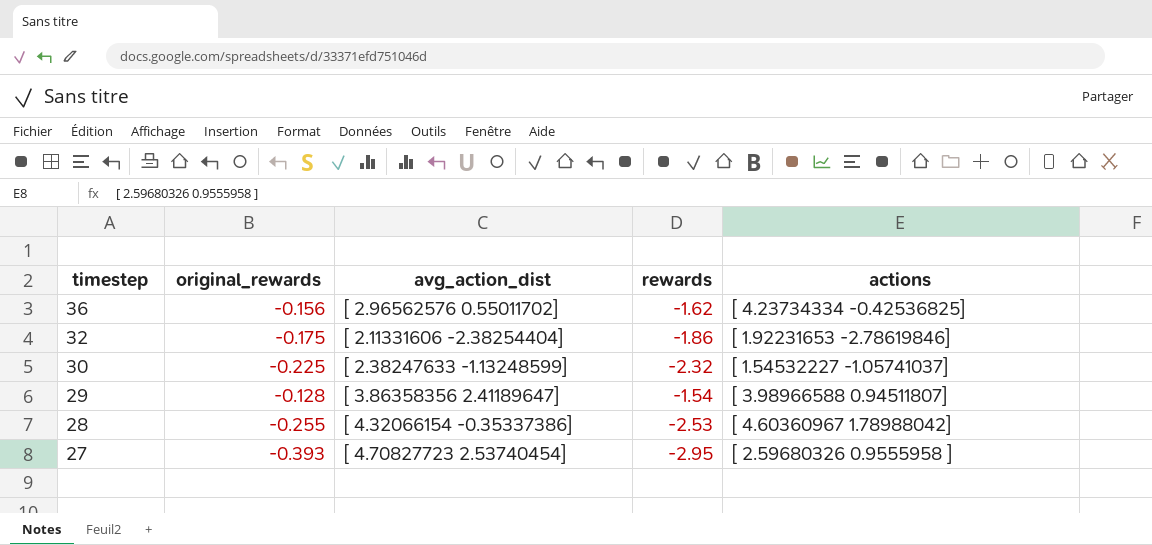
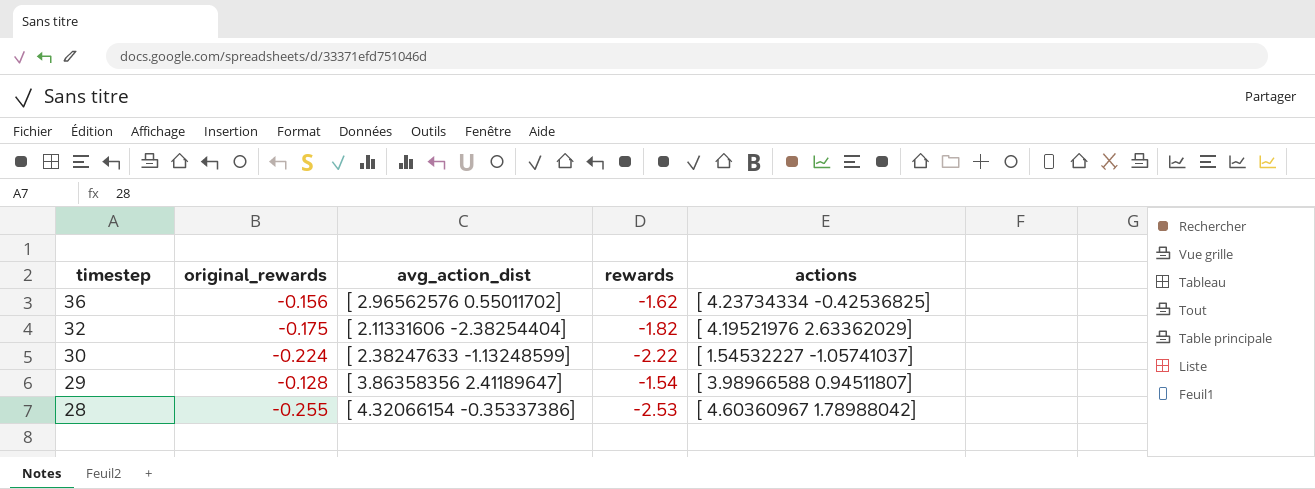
row 27: -0.393 | [ 4.70827723 2.53740454] | -2.95 | [ 2.59680326 0.9555958 ] -> none
32 | rewards: -1.86 -> -1.82
32 | actions: [ 1.92231653 -2.78619846] -> [ 4.19521976 2.63362029]
30 | original_rewards: -0.225 -> -0.224
30 | rewards: -2.32 -> -2.22

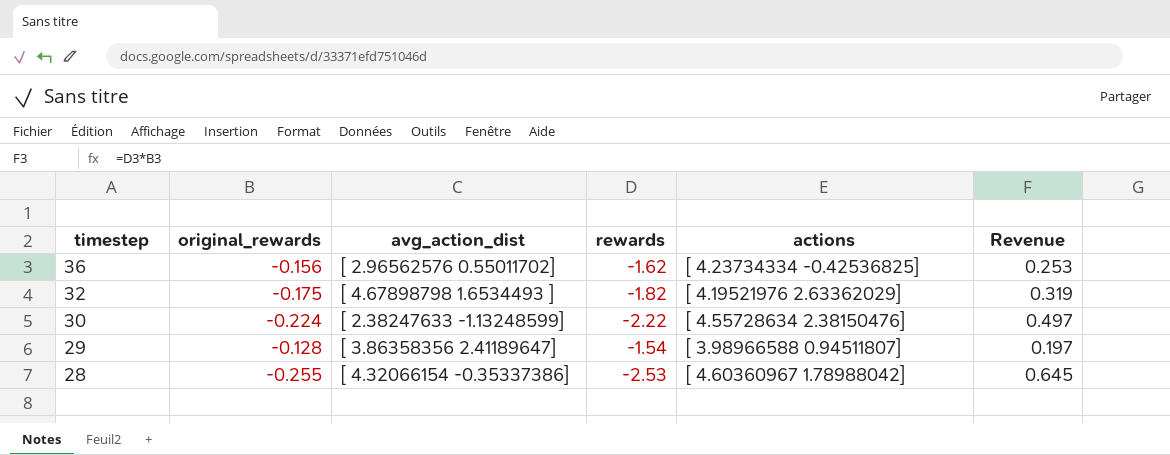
column Revenue | formula: none -> [original_rewards] * [rewards]
32 | avg_action_dist: [ 2.11331606 -2.38254404] -> [ 4.67898798 1.6534493 ]
30 | actions: [ 1.54532227 -1.05741037] -> [ 4.55728634 2.38150476]

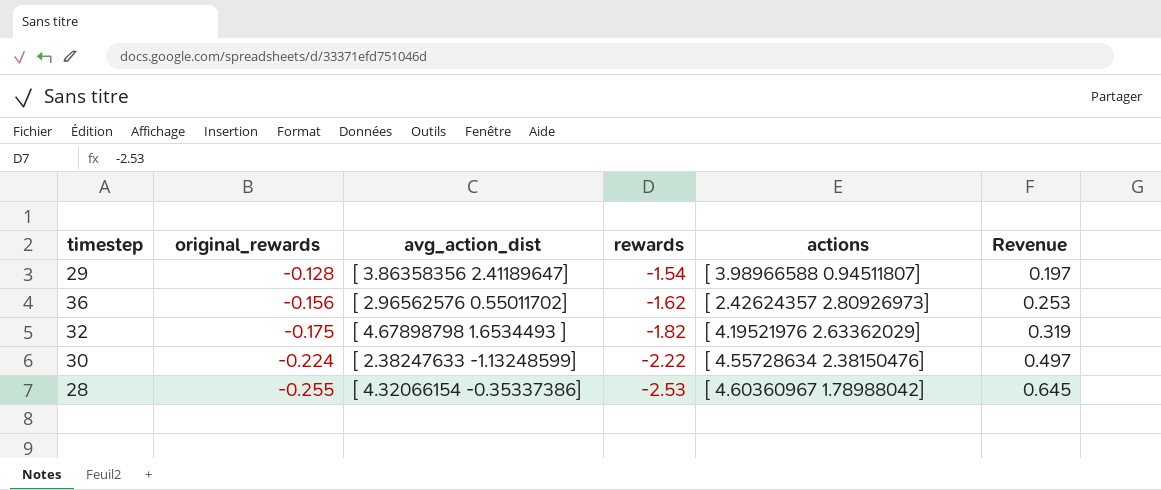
row order: timestep descending -> original_rewards descending
36 | actions: [ 4.23734334 -0.42536825] -> [ 2.42624357 2.80926973]

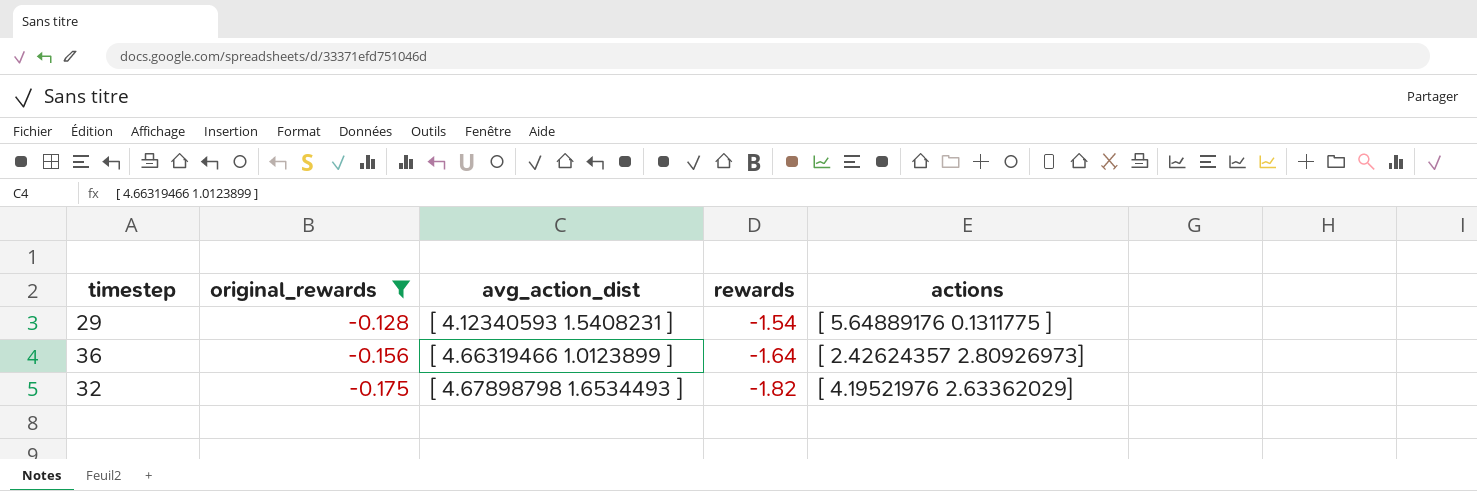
filter: none -> original_rewards >= -0.175
column Revenue | formula: [original_rewards] * [rewards] -> none
29 | avg_action_dist: [ 3.86358356 2.41189647] -> [ 4.12340593 1.5408231 ]
29 | actions: [ 3.98966588 0.94511807] -> [ 5.64889176 0.1311775 ]
36 | avg_action_dist: [ 2.96562576 0.55011702] -> [ 4.66319466 1.0123899 ]
36 | rewards: -1.62 -> -1.64

